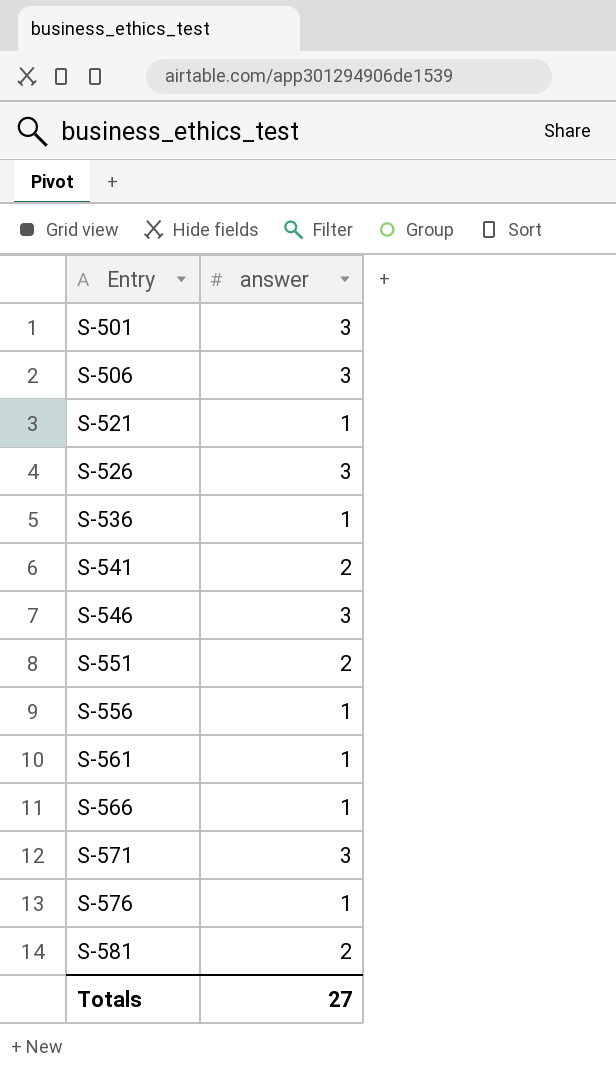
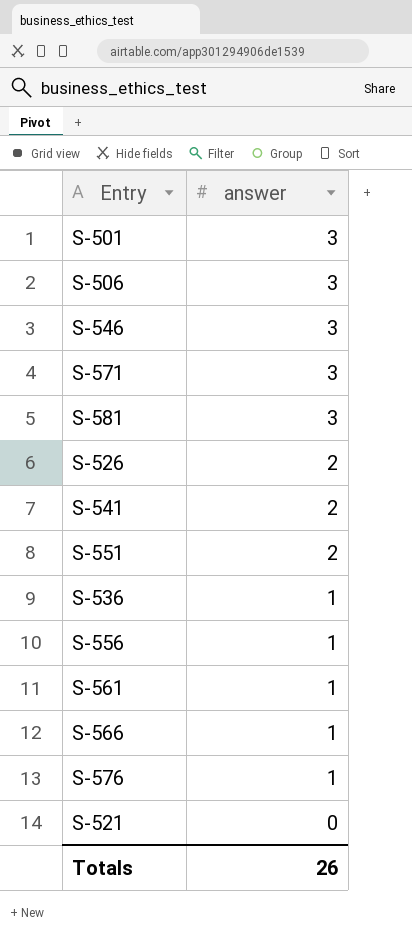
row order: Entry ascending -> answer descending
S-581 | answer: 2 -> 3
S-526 | answer: 3 -> 2
S-521 | answer: 1 -> 0
Totals | answer: 27 -> 26

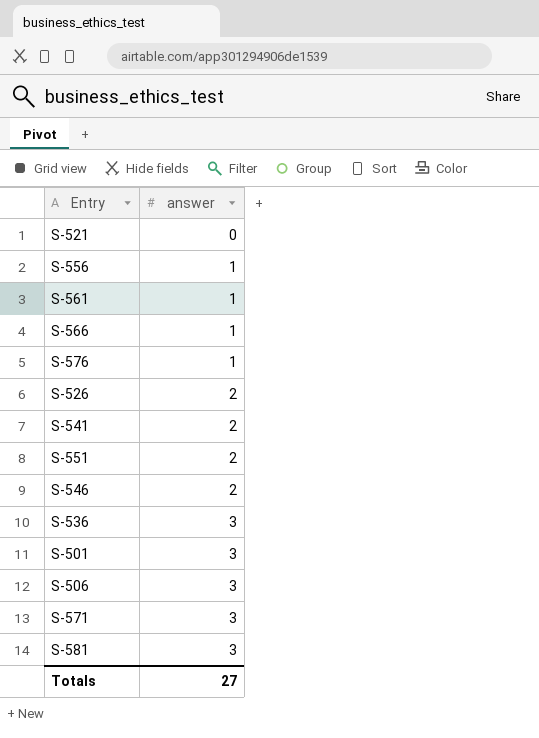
row order: answer descending -> answer ascending
S-546 | answer: 3 -> 2
S-536 | answer: 1 -> 3
Totals | answer: 26 -> 27

